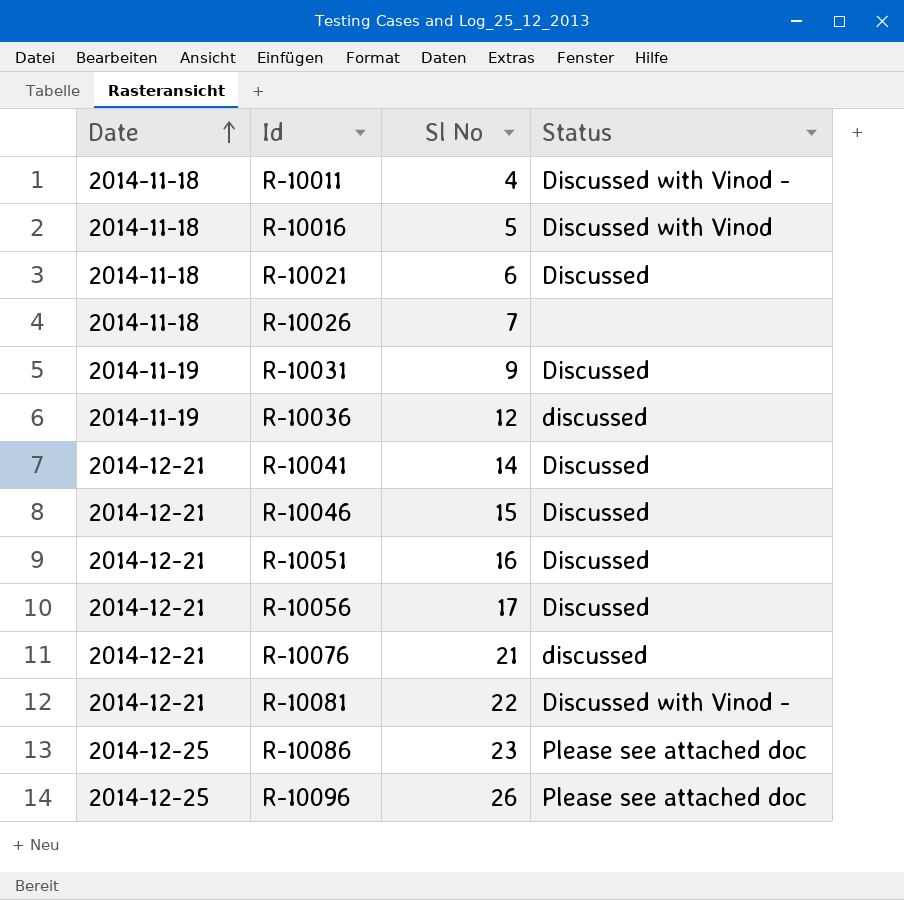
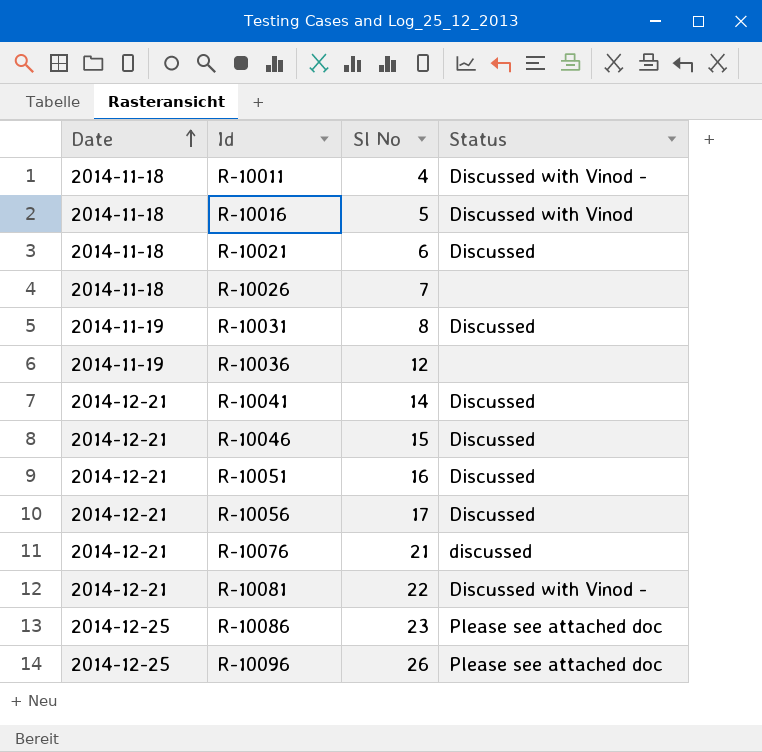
R-10031 | Sl No: 9 -> 8
R-10036 | Status: discussed -> none

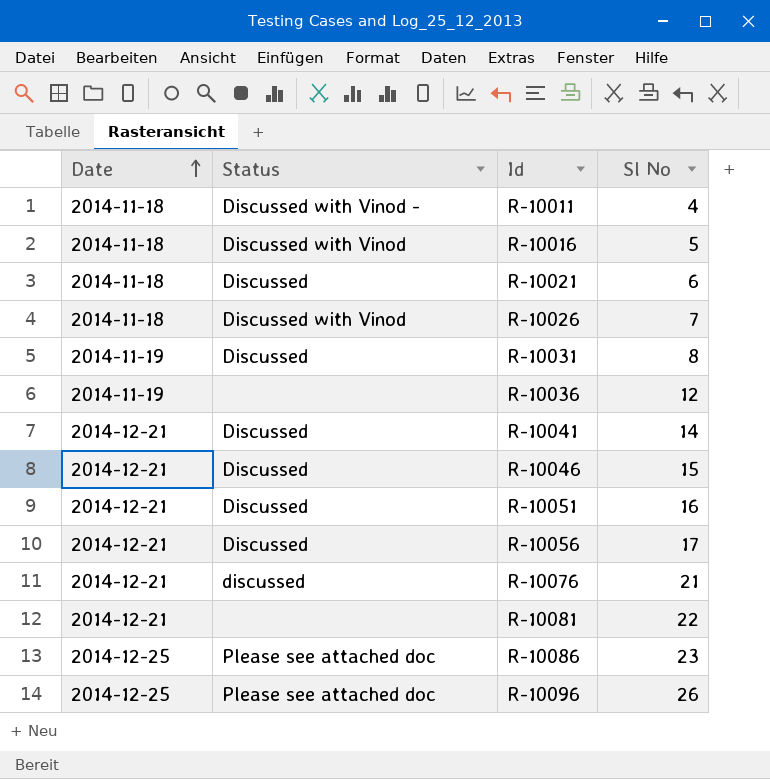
column Status | position: 4 -> 2
R-10026 | Status: none -> Discussed with Vinod
R-10081 | Status: Discussed with Vinod - -> none

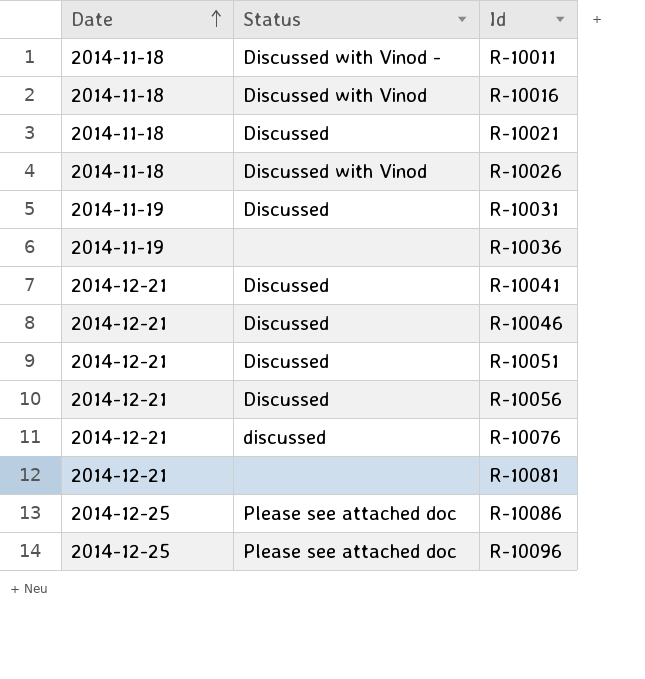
column Sl No | position: 4 -> none

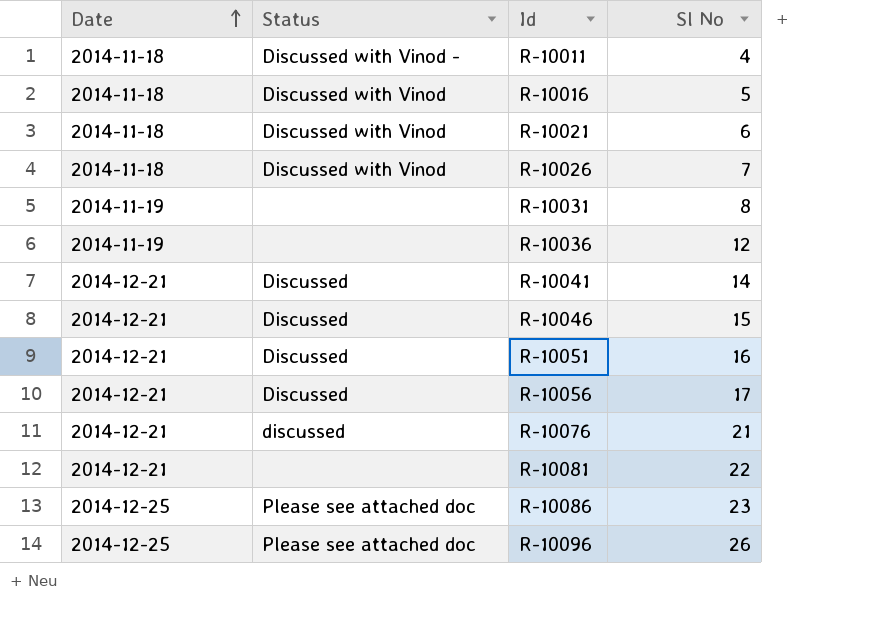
column Sl No | position: none -> 4
R-10021 | Status: Discussed -> Discussed with Vinod
R-10031 | Status: Discussed -> none

